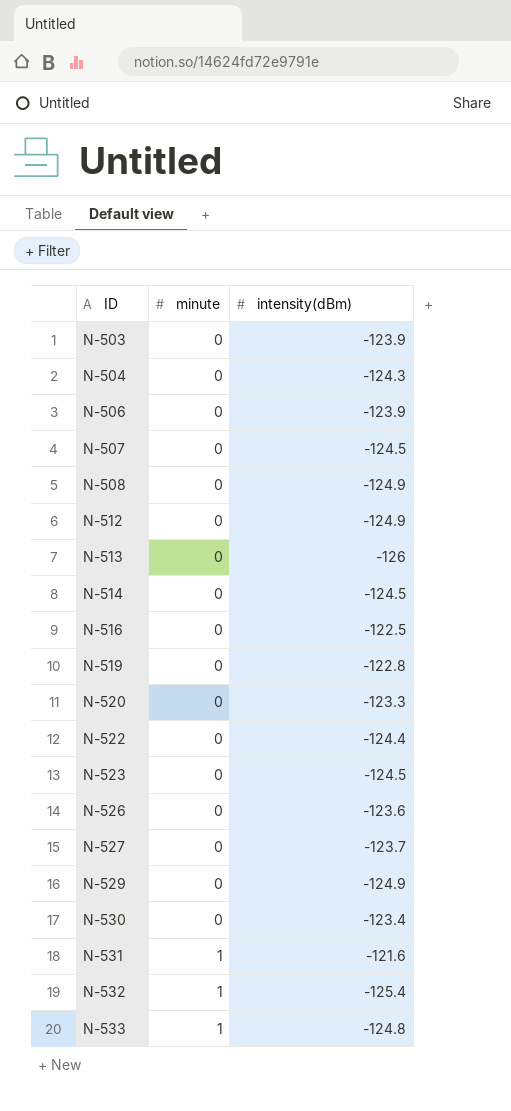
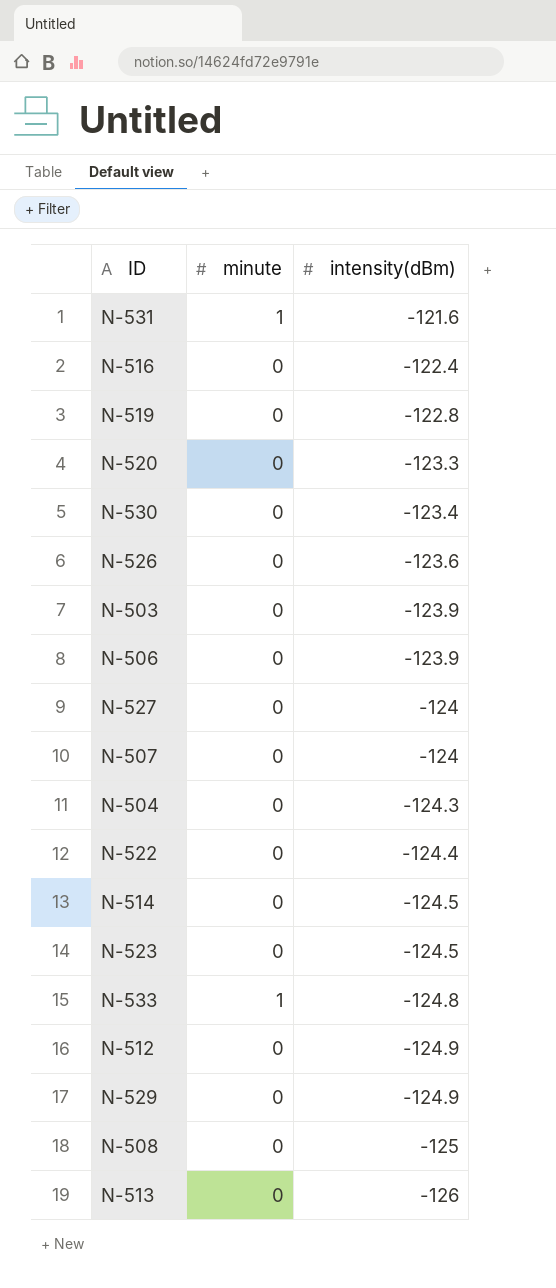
row order: ID ascending -> intensity(dBm) descending
row N-532: 1 | -125.4 -> none
N-516 | intensity(dBm): -122.5 -> -122.4
N-527 | intensity(dBm): -123.7 -> -124
N-507 | intensity(dBm): -124.5 -> -124
N-508 | intensity(dBm): -124.9 -> -125

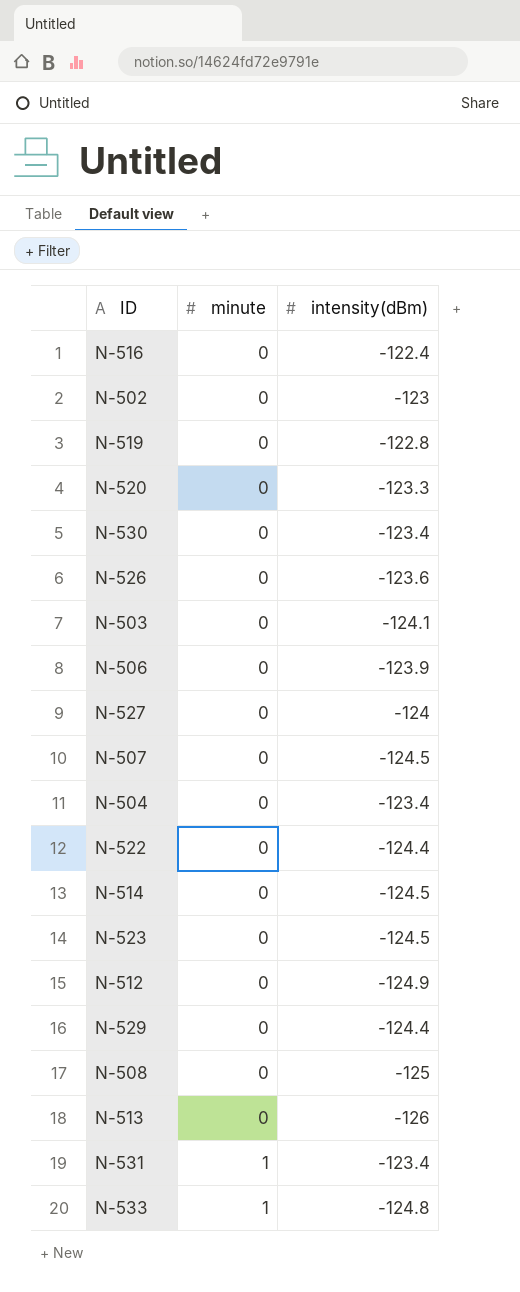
row order: intensity(dBm) descending -> minute ascending
row N-502: none -> 0 | -123
N-503 | intensity(dBm): -123.9 -> -124.1
N-507 | intensity(dBm): -124 -> -124.5
N-504 | intensity(dBm): -124.3 -> -123.4
N-529 | intensity(dBm): -124.9 -> -124.4
N-531 | intensity(dBm): -121.6 -> -123.4

